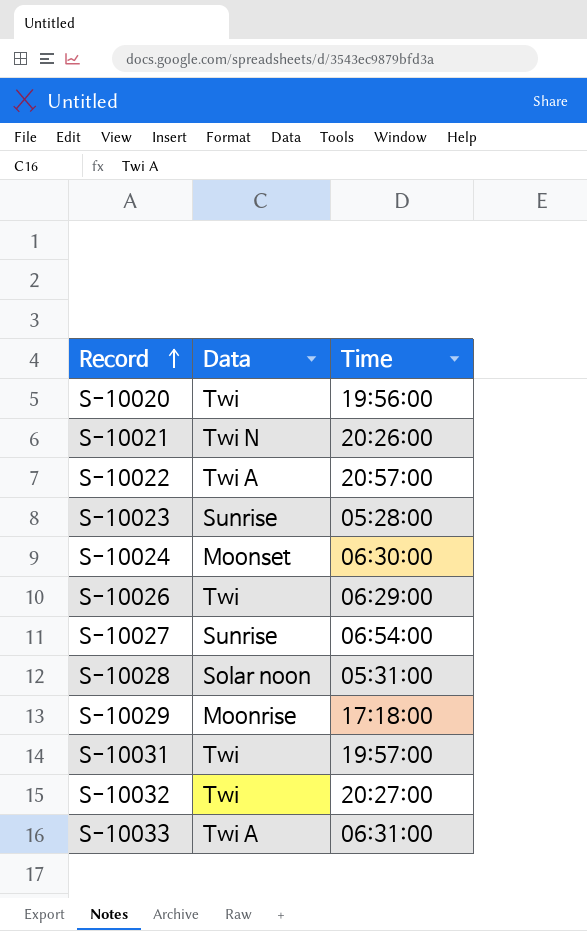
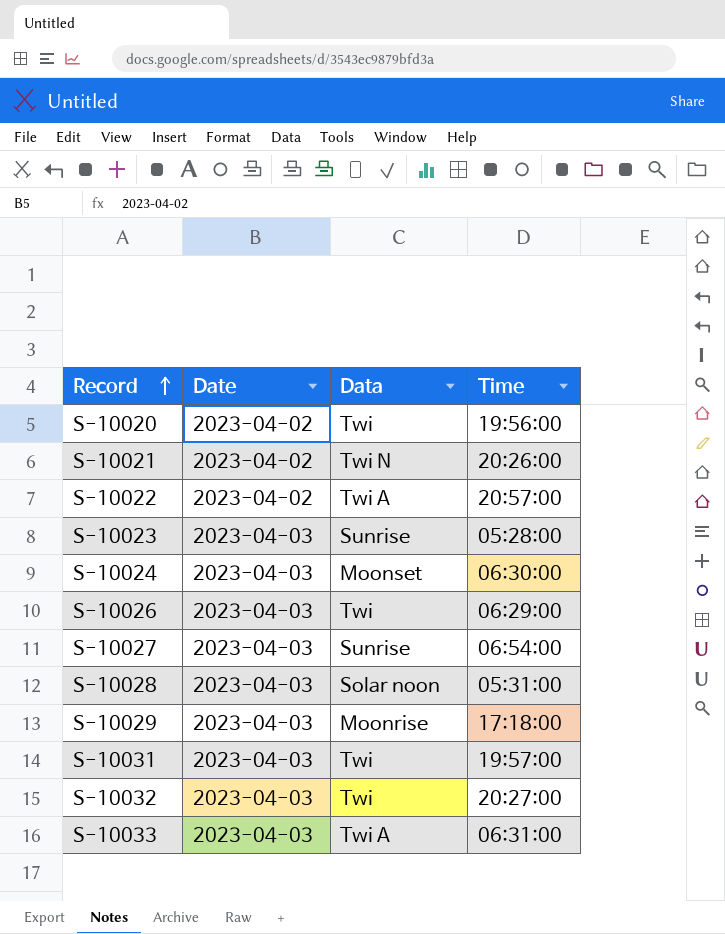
column Date | position: none -> 2

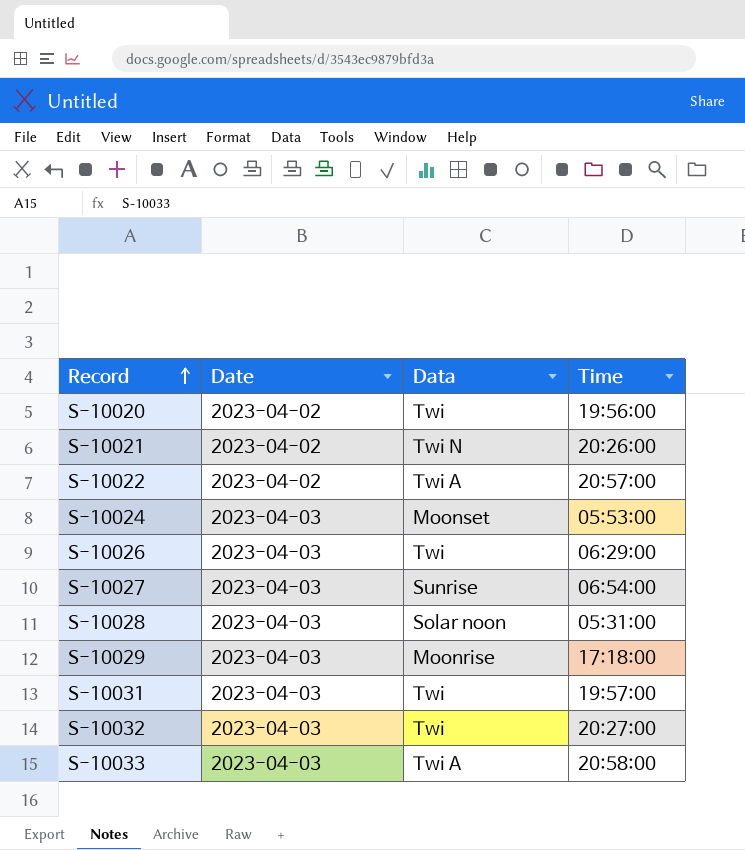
row S-10023: 2023-04-03 | Sunrise | 05:28:00 -> none
S-10024 | Time: 06:30:00 -> 05:53:00
S-10033 | Time: 06:31:00 -> 20:58:00

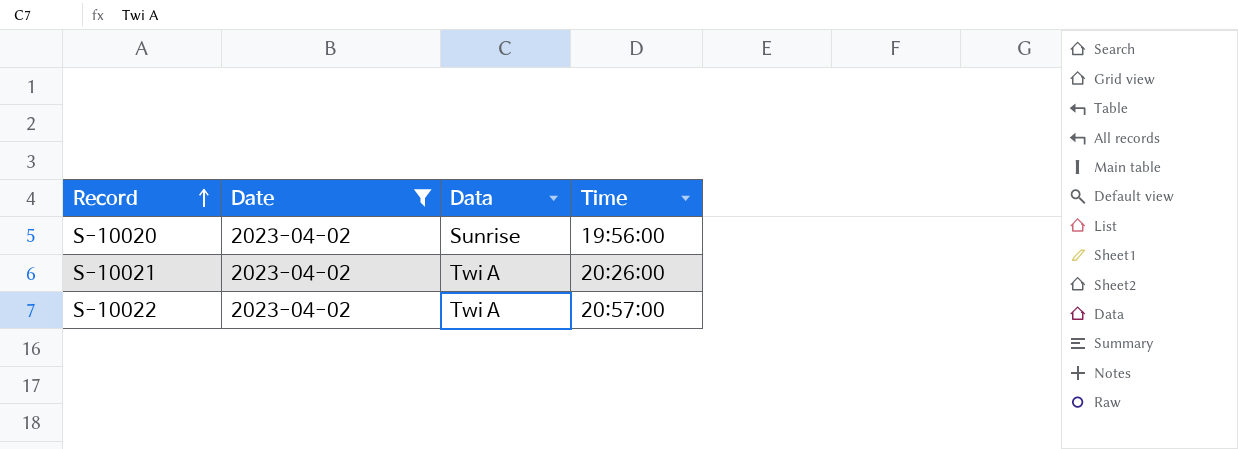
filter: none -> Date = 2023-04-02
S-10020 | Data: Twi -> Sunrise
S-10021 | Data: Twi N -> Twi A

